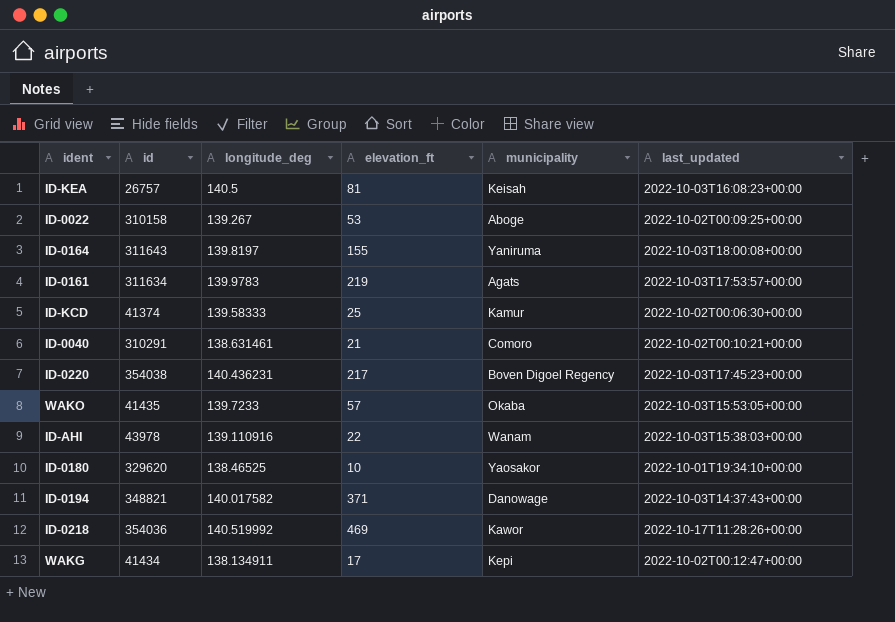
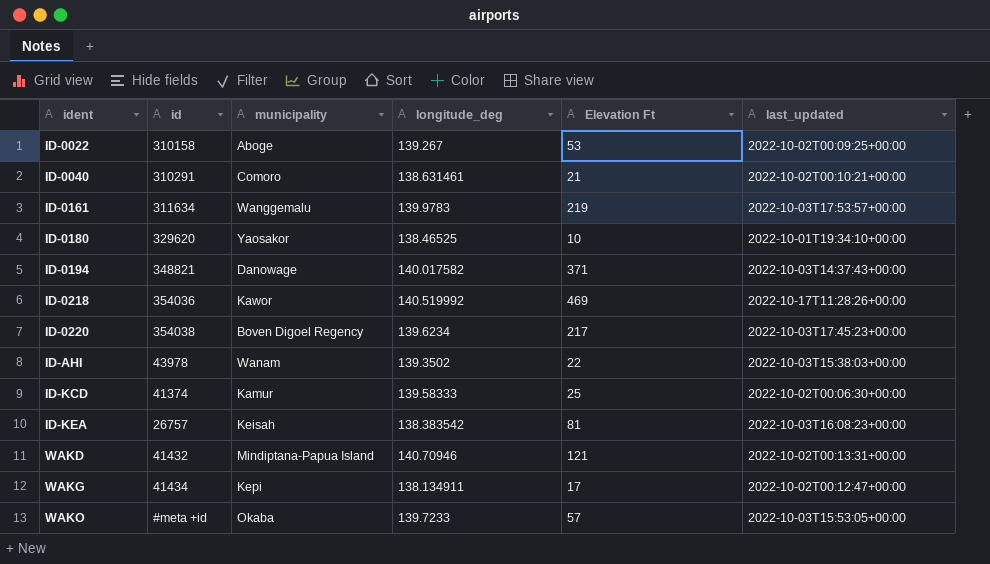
row order: none -> ident ascending
column municipality | position: 5 -> 3
column name: elevation_ft -> Elevation Ft
row ID-0164: 311643 | 139.8197 | 155 | Yaniruma | 2022-10-03T18:00:08+00:00 -> none
ID-0161 | municipality: Agats -> Wanggemalu
ID-0220 | longitude_deg: 140.436231 -> 139.6234
ID-AHI | longitude_deg: 139.110916 -> 139.3502
ID-KEA | longitude_deg: 140.5 -> 138.383542
row WAKD: none -> 41432 | Mindiptana-Papua Island | 140.70946 | 121 | 2022-10-02T00:13:31+00:00
WAKO | id: 41435 -> #meta +id

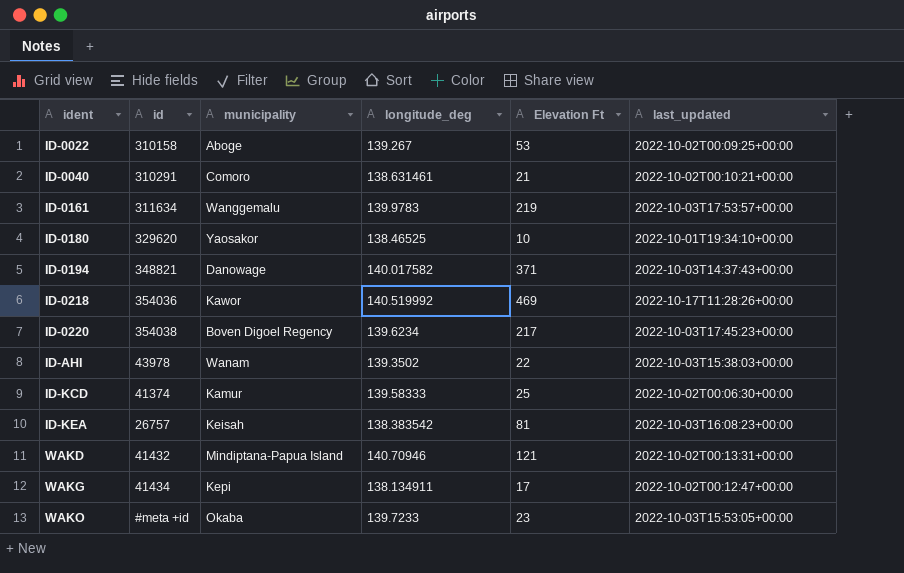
WAKO | Elevation Ft: 57 -> 23

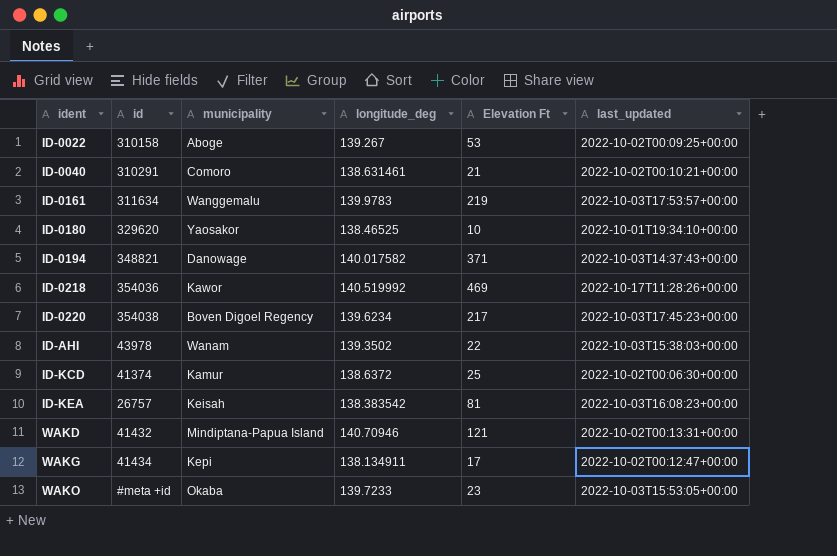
ID-KCD | longitude_deg: 139.58333 -> 138.6372

